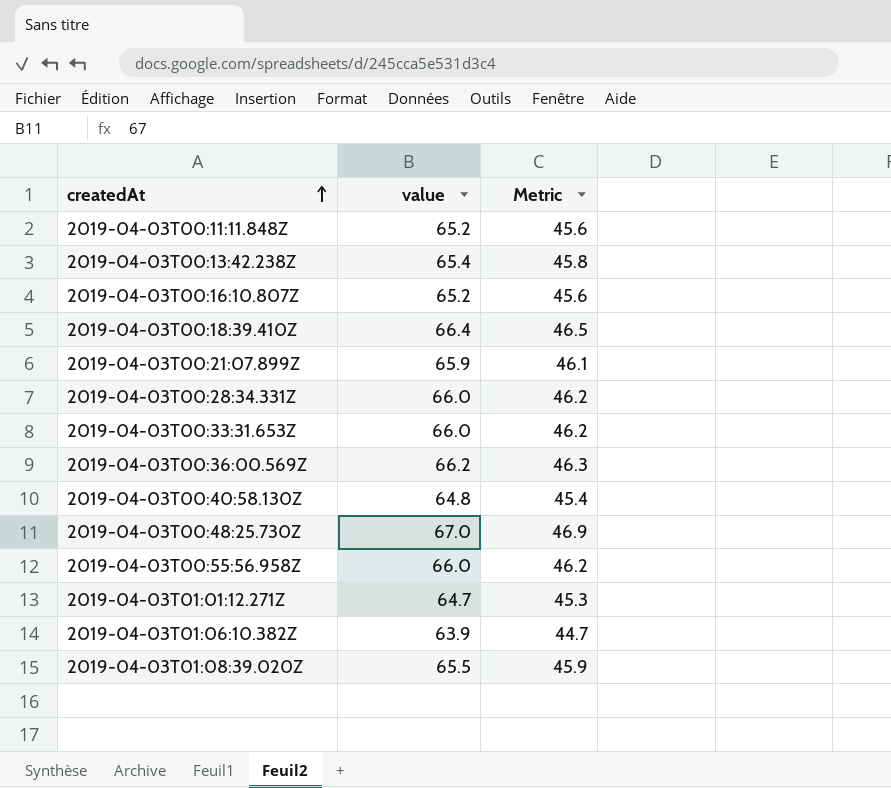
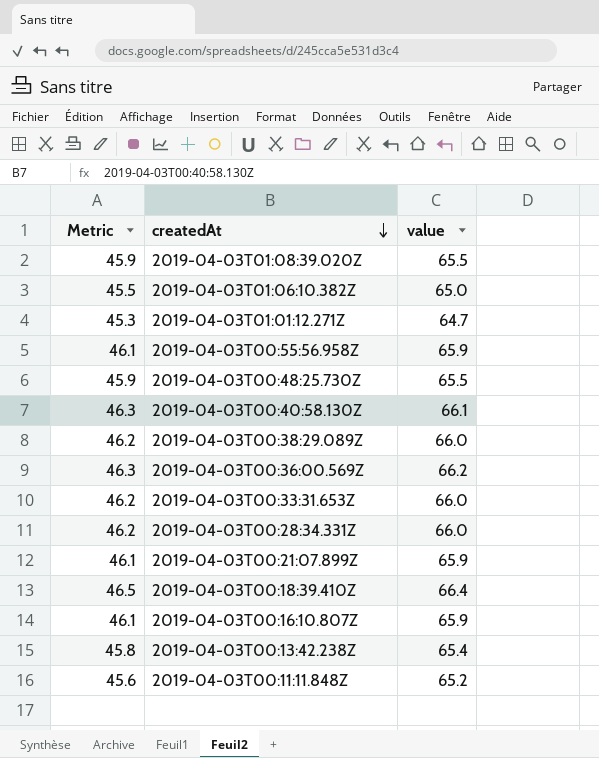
row order: createdAt ascending -> createdAt descending
column Metric | position: 3 -> 1
2019-04-03T01:06:10.382Z | Metric: 44.7 -> 45.5
2019-04-03T01:06:10.382Z | value: 63.9 -> 65.0
2019-04-03T00:55:56.958Z | Metric: 46.2 -> 46.1
2019-04-03T00:55:56.958Z | value: 66.0 -> 65.9
2019-04-03T00:48:25.730Z | Metric: 46.9 -> 45.9
2019-04-03T00:48:25.730Z | value: 67.0 -> 65.5
2019-04-03T00:40:58.130Z | Metric: 45.4 -> 46.3
2019-04-03T00:40:58.130Z | value: 64.8 -> 66.1
row 2019-04-03T00:38:29.089Z: none -> 46.2 | 66.0
2019-04-03T00:16:10.807Z | Metric: 45.6 -> 46.1
2019-04-03T00:16:10.807Z | value: 65.2 -> 65.9

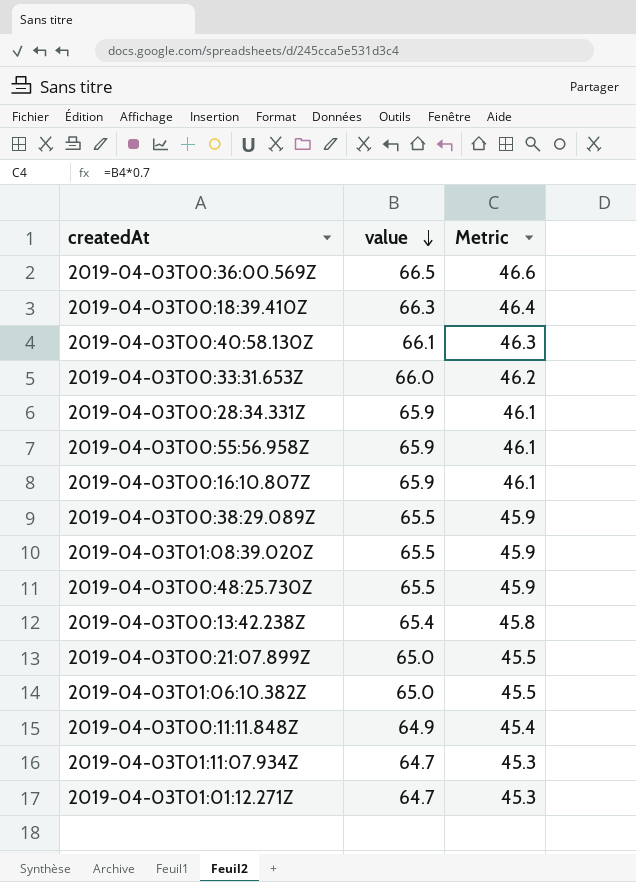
row order: createdAt descending -> value descending
column Metric | position: 1 -> 3
2019-04-03T00:36:00.569Z | value: 66.2 -> 66.5
2019-04-03T00:36:00.569Z | Metric: 46.3 -> 46.6
2019-04-03T00:18:39.410Z | value: 66.4 -> 66.3
2019-04-03T00:18:39.410Z | Metric: 46.5 -> 46.4
2019-04-03T00:28:34.331Z | value: 66.0 -> 65.9
2019-04-03T00:28:34.331Z | Metric: 46.2 -> 46.1
2019-04-03T00:38:29.089Z | value: 66.0 -> 65.5
2019-04-03T00:38:29.089Z | Metric: 46.2 -> 45.9
2019-04-03T00:21:07.899Z | value: 65.9 -> 65.0
2019-04-03T00:21:07.899Z | Metric: 46.1 -> 45.5
2019-04-03T00:11:11.848Z | value: 65.2 -> 64.9
2019-04-03T00:11:11.848Z | Metric: 45.6 -> 45.4
row 2019-04-03T01:11:07.934Z: none -> 64.7 | 45.3

